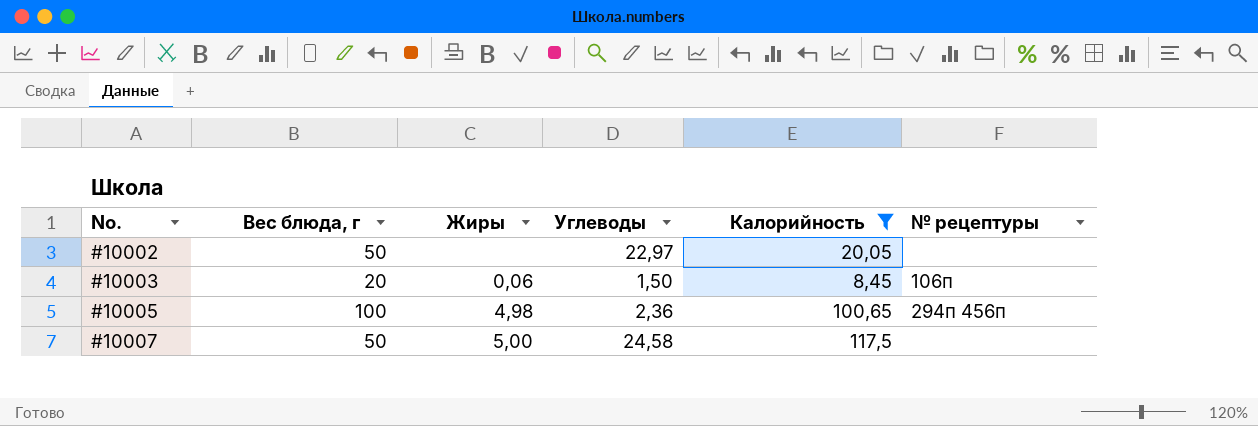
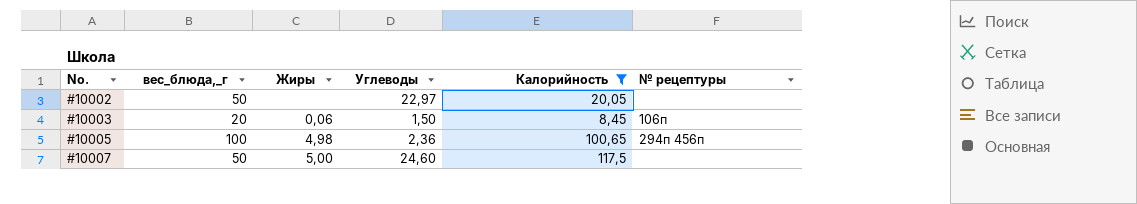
column name: Вес блюда, г -> вес_блюда,_г
#10007 | Углеводы: 24,58 -> 24,60

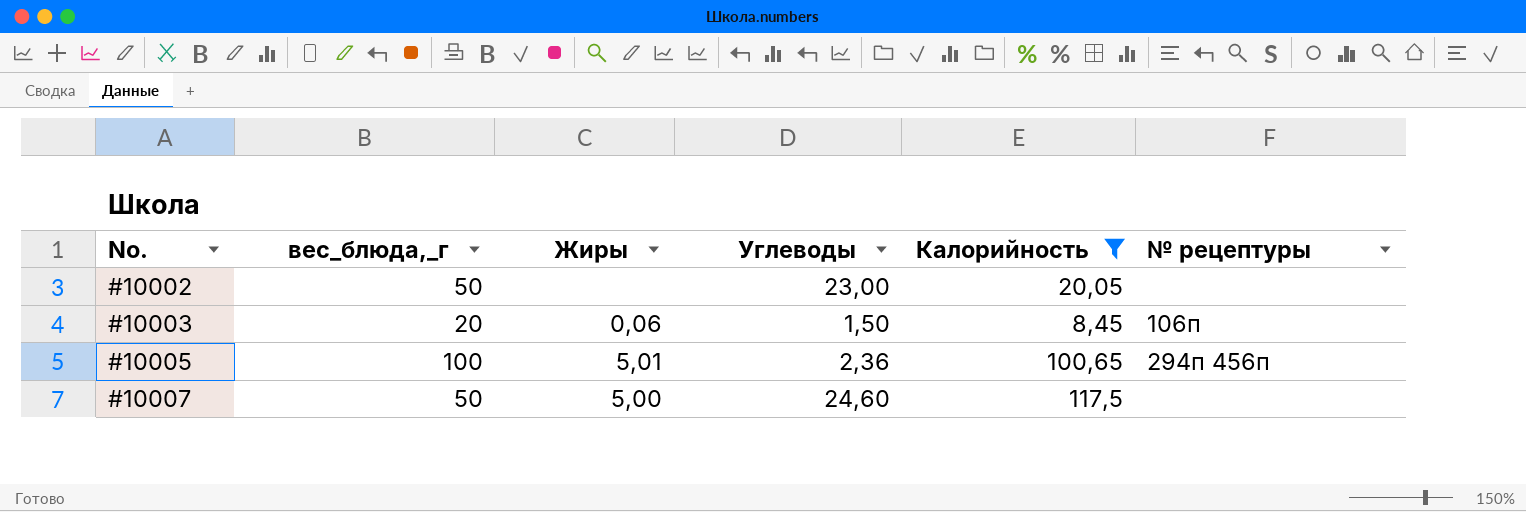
#10002 | Углеводы: 22,97 -> 23,00
#10005 | Жиры: 4,98 -> 5,01

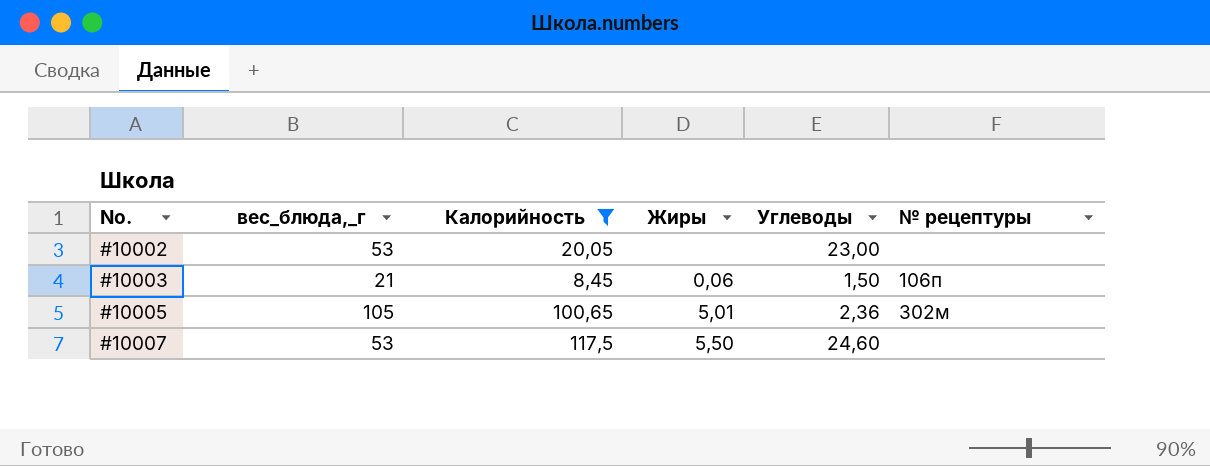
column Калорийность | position: 5 -> 3
#10002 | вес_блюда,_г: 50 -> 53
#10003 | вес_блюда,_г: 20 -> 21
#10005 | вес_блюда,_г: 100 -> 105
#10005 | № рецептуры: 294п 456п -> 302м
#10007 | вес_блюда,_г: 50 -> 53
#10007 | Жиры: 5,00 -> 5,50

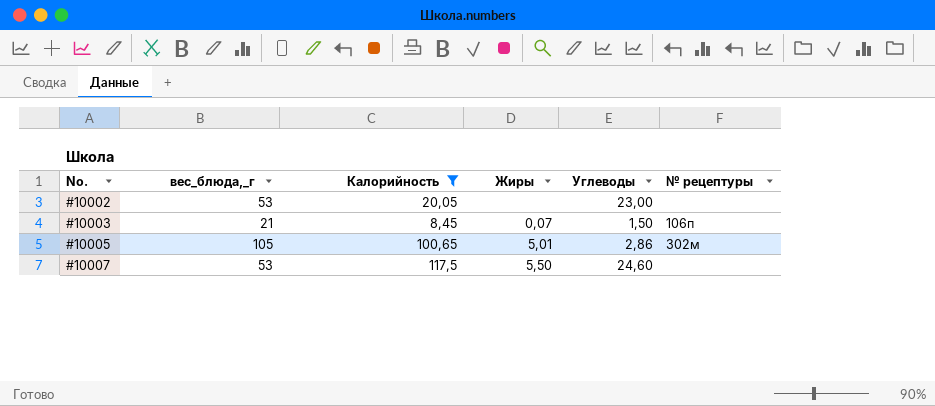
#10003 | Жиры: 0,06 -> 0,07
#10005 | Углеводы: 2,36 -> 2,86

